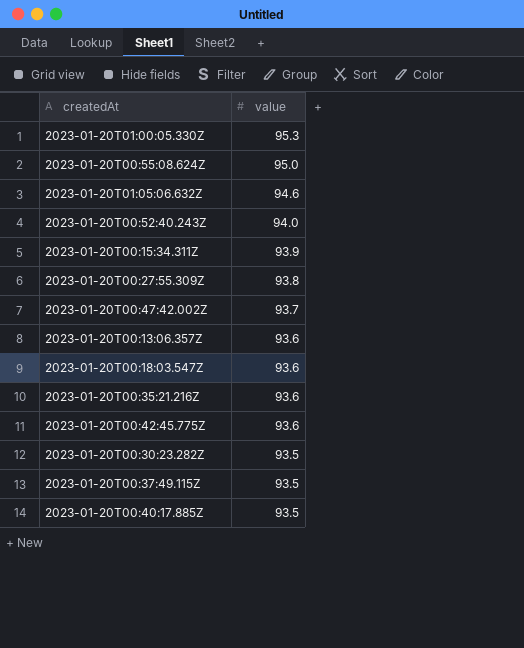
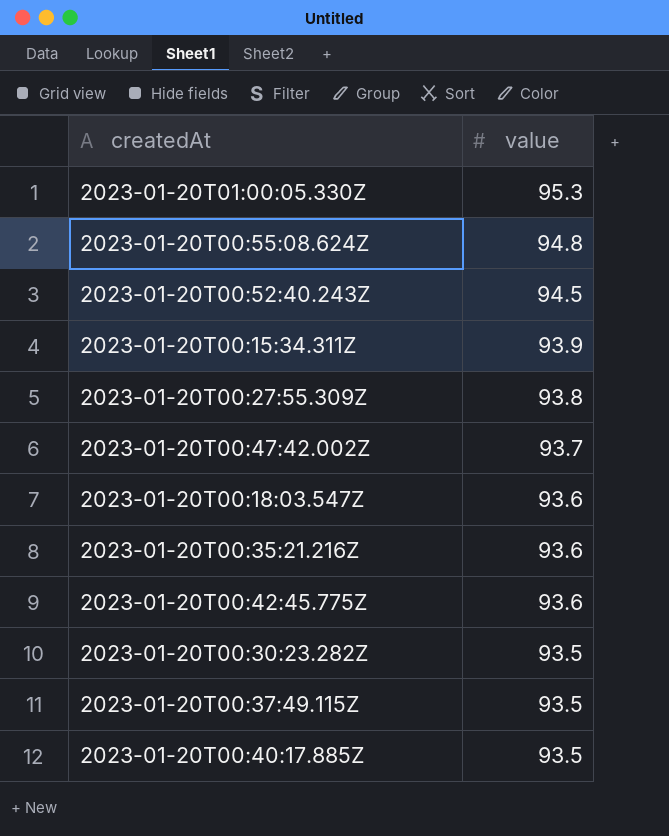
row 2023-01-20T01:05:06.632Z: 94.6 -> none
row 2023-01-20T00:13:06.357Z: 93.6 -> none
2023-01-20T00:55:08.624Z | value: 95.0 -> 94.8
2023-01-20T00:52:40.243Z | value: 94.0 -> 94.5

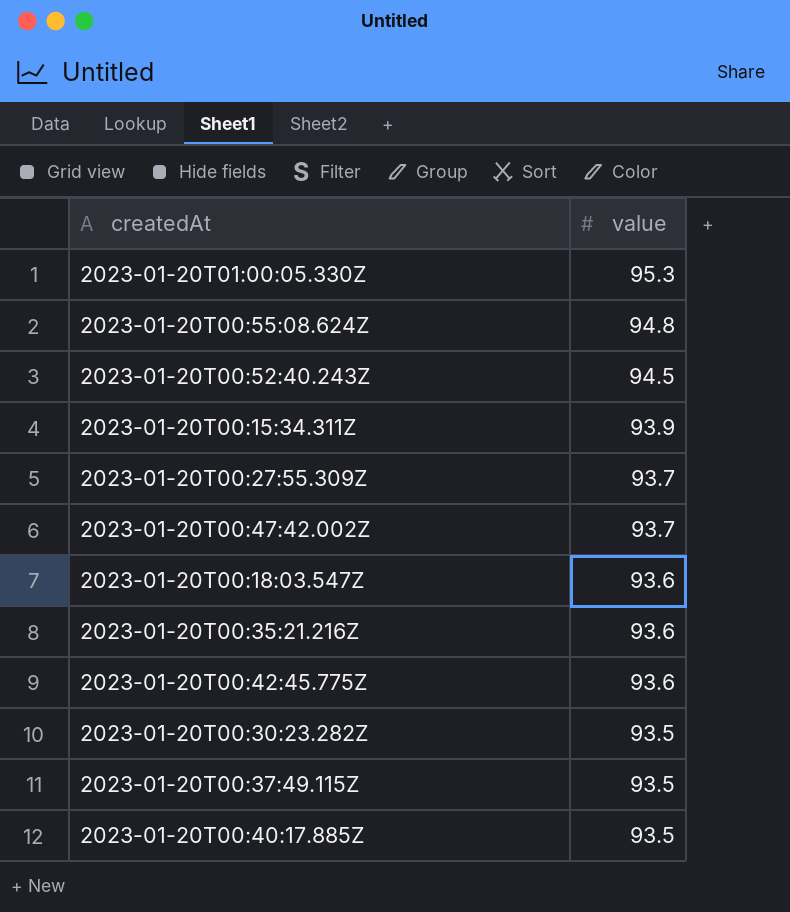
2023-01-20T00:27:55.309Z | value: 93.8 -> 93.7

